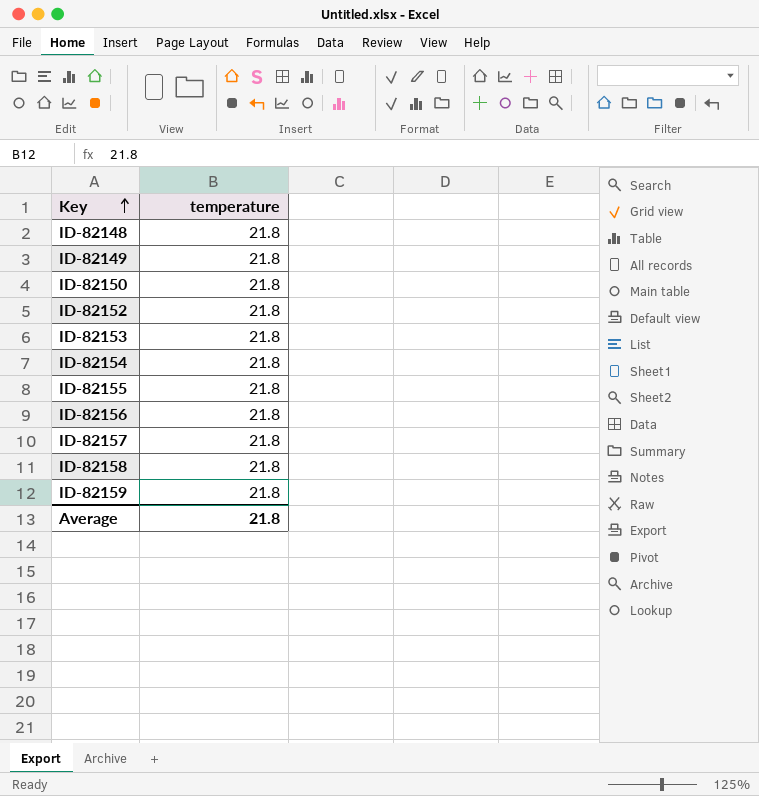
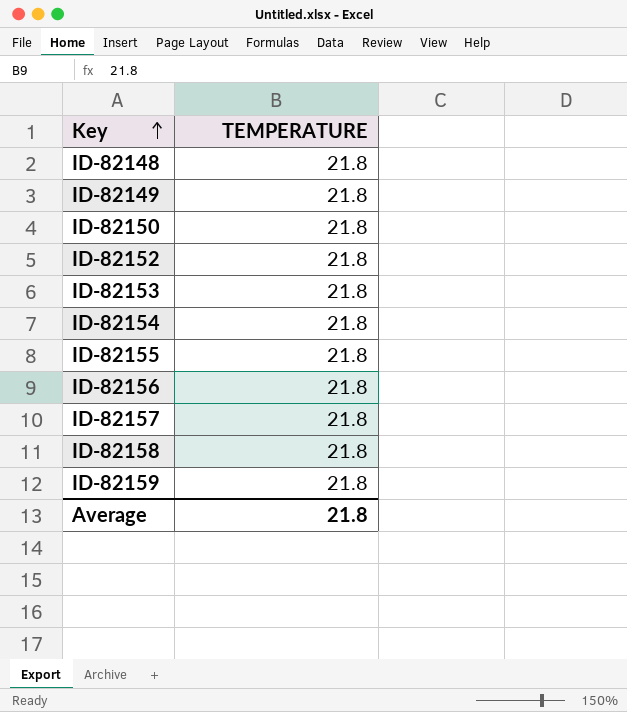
column name: temperature -> TEMPERATURE

